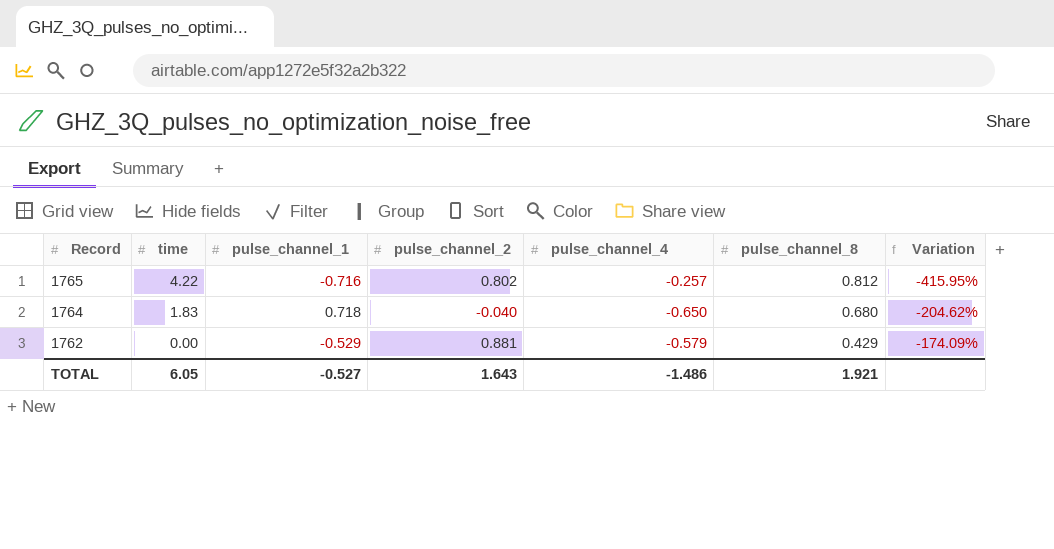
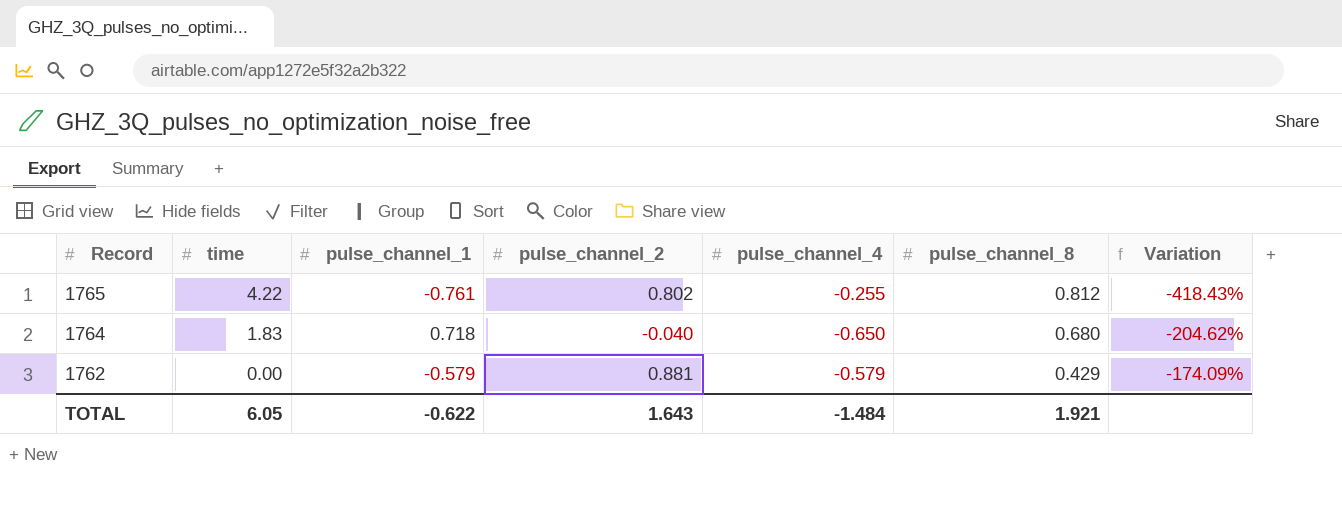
1765 | pulse_channel_1: -0.716 -> -0.761
1765 | pulse_channel_4: -0.257 -> -0.255
1765 | Variation: -415.95% -> -418.43%
1762 | pulse_channel_1: -0.529 -> -0.579
TOTAL | pulse_channel_1: -0.527 -> -0.622
TOTAL | pulse_channel_4: -1.486 -> -1.484

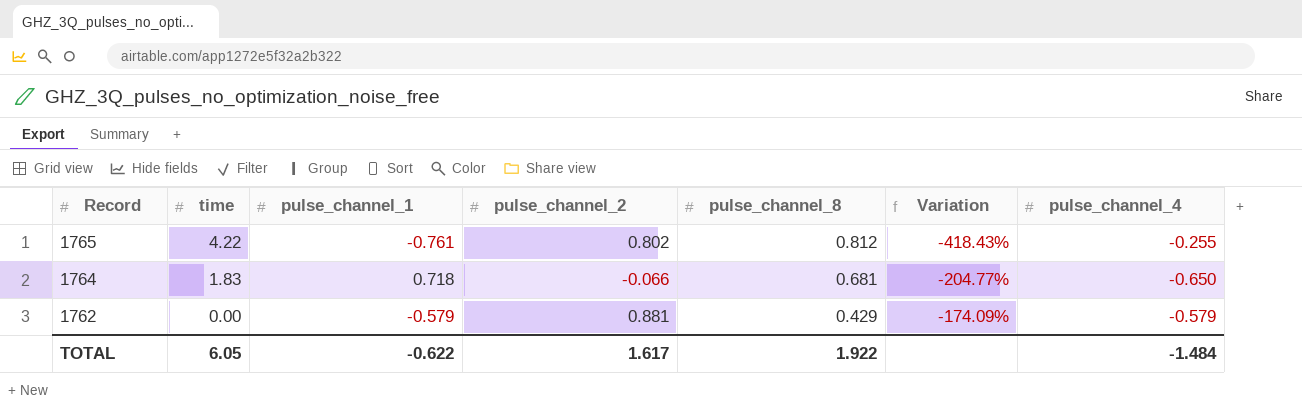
column pulse_channel_4 | position: 5 -> 7
1764 | pulse_channel_2: -0.040 -> -0.066
1764 | pulse_channel_8: 0.680 -> 0.681
1764 | Variation: -204.62% -> -204.77%
TOTAL | pulse_channel_2: 1.643 -> 1.617
TOTAL | pulse_channel_8: 1.921 -> 1.922

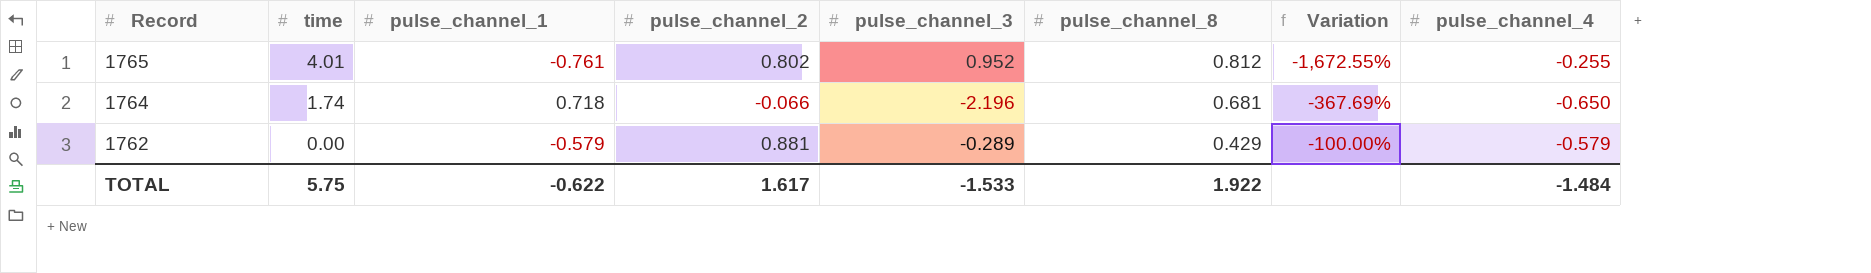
column pulse_channel_3 | position: none -> 5
column Variation | formula: ([pulse_channel_8] - [pulse_channel_4]) / [pulse_channel_4] -> ([time] - [pulse_channel_4]) / [pulse_channel_4]
1765 | time: 4.22 -> 4.01
1764 | time: 1.83 -> 1.74
TOTAL | time: 6.05 -> 5.75

